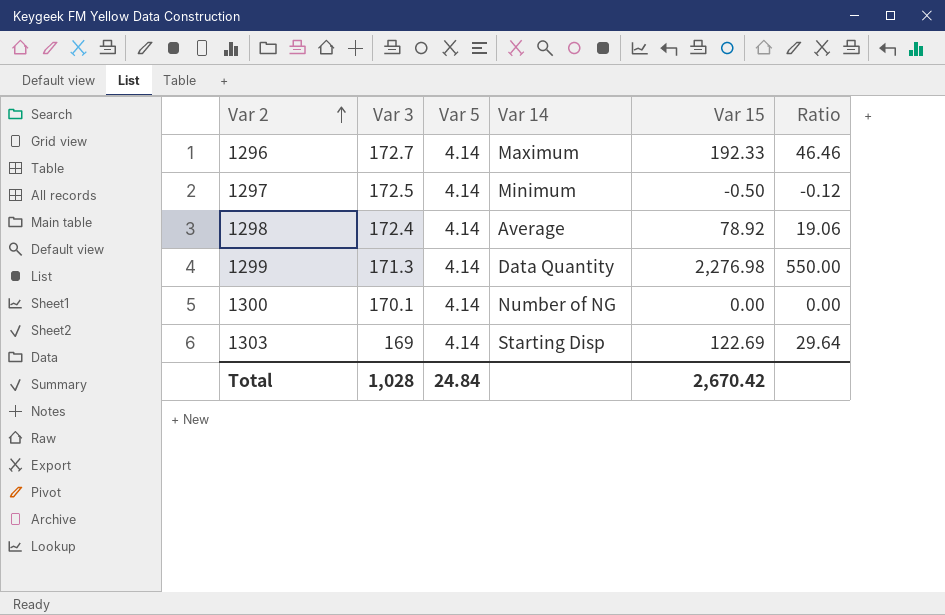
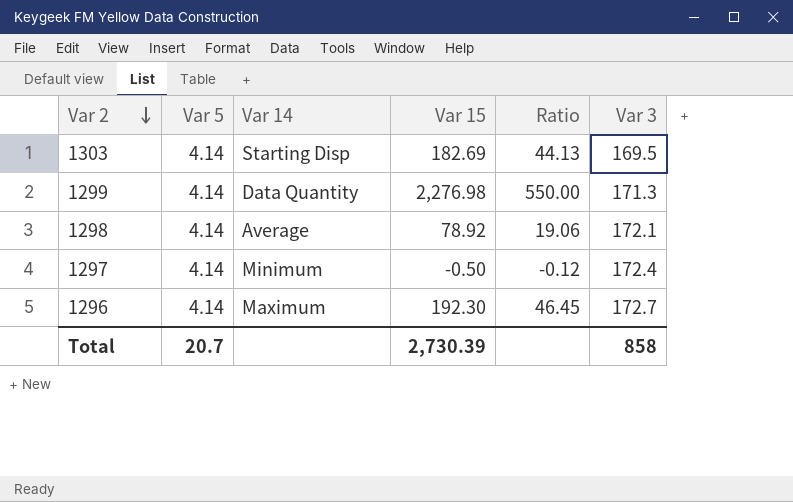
row order: Var 2 ascending -> Var 2 descending
column Var 3 | position: 2 -> 6
row 1300: 170.1 | 4.14 | Number of NG | 0.00 | 0.00 -> none
1303 | Var 15: 122.69 -> 182.69
1303 | Ratio: 29.64 -> 44.13
1303 | Var 3: 169 -> 169.5
1298 | Var 3: 172.4 -> 172.1
1297 | Var 3: 172.5 -> 172.4
1296 | Var 15: 192.33 -> 192.30
1296 | Ratio: 46.46 -> 46.45
Total | Var 5: 24.84 -> 20.7
Total | Var 15: 2,670.42 -> 2,730.39
Total | Var 3: 1,028 -> 858

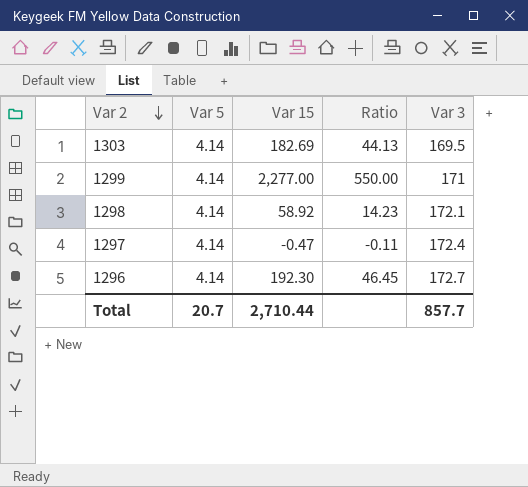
column Var 14 | position: 3 -> none
1299 | Var 15: 2,276.98 -> 2,277.00
1299 | Var 3: 171.3 -> 171
1298 | Var 15: 78.92 -> 58.92
1298 | Ratio: 19.06 -> 14.23
1297 | Var 15: -0.50 -> -0.47
1297 | Ratio: -0.12 -> -0.11
Total | Var 15: 2,730.39 -> 2,710.44
Total | Var 3: 858 -> 857.7

